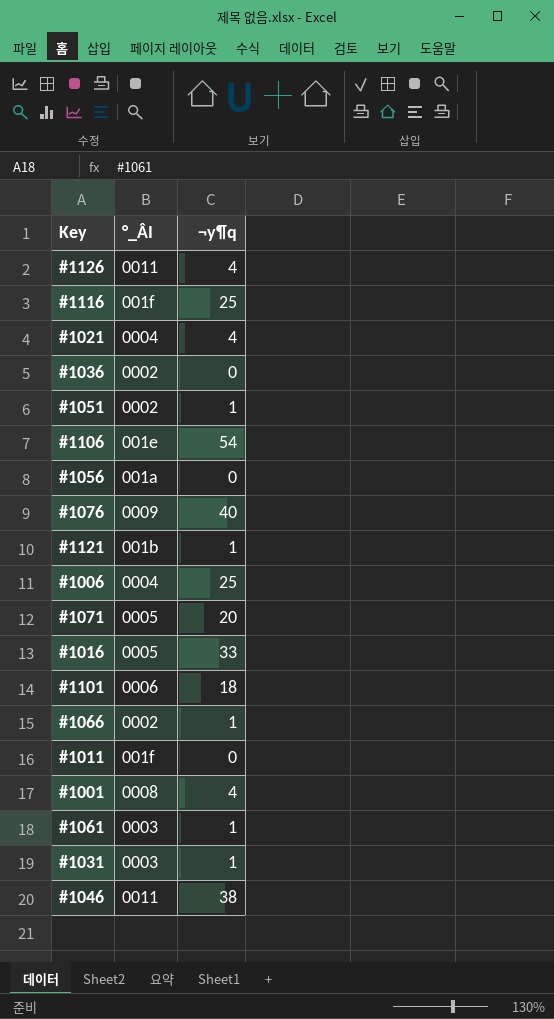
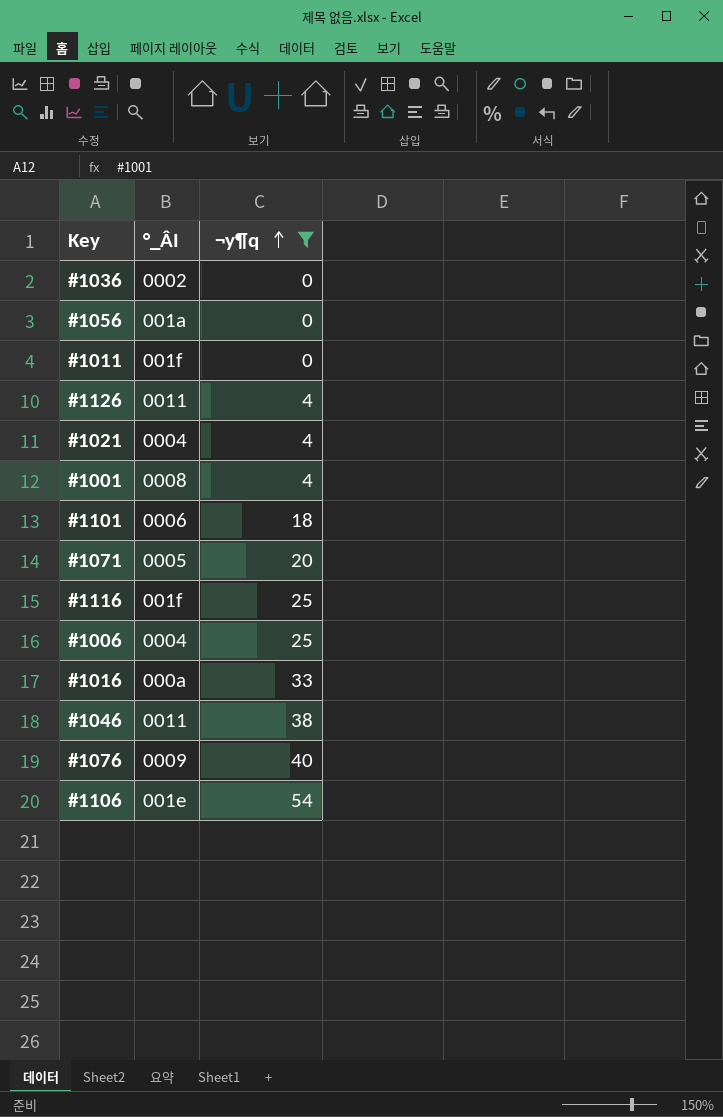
filter: none -> ¬y¶q != 1
row order: none -> ¬y¶q ascending
#1016 | °_ÂI: 0005 -> 000a

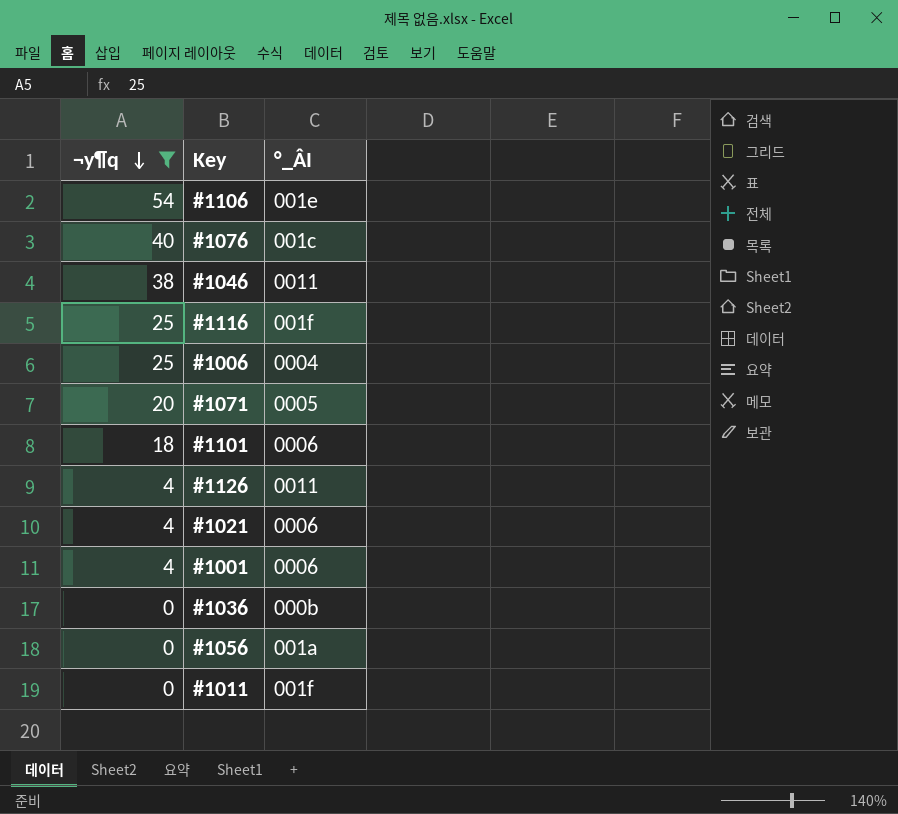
row order: ¬y¶q ascending -> ¬y¶q descending
column ¬y¶q | position: 3 -> 1
row #1016: 000a | 33 -> none
#1076 | °_ÂI: 0009 -> 001c
#1021 | °_ÂI: 0004 -> 0006
#1001 | °_ÂI: 0008 -> 0006
#1036 | °_ÂI: 0002 -> 000b

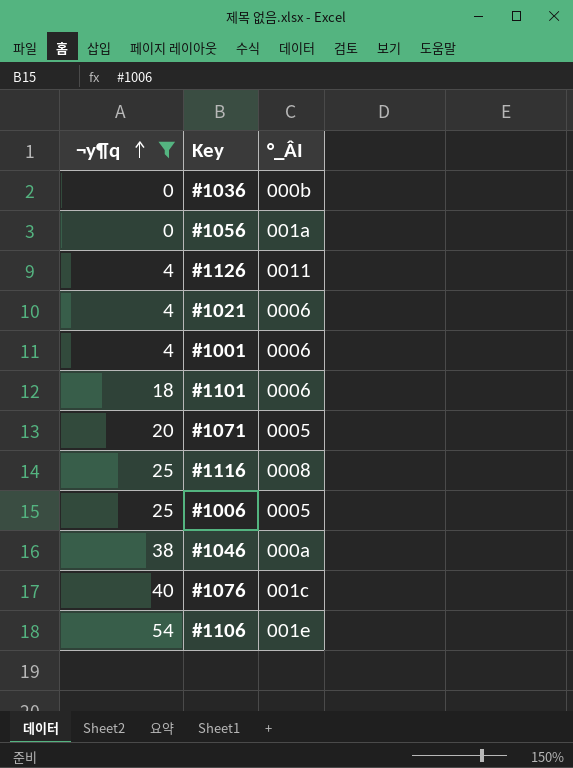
row order: ¬y¶q descending -> ¬y¶q ascending
row #1011: 0 | 001f -> none
#1116 | °_ÂI: 001f -> 0008
#1006 | °_ÂI: 0004 -> 0005
#1046 | °_ÂI: 0011 -> 000a

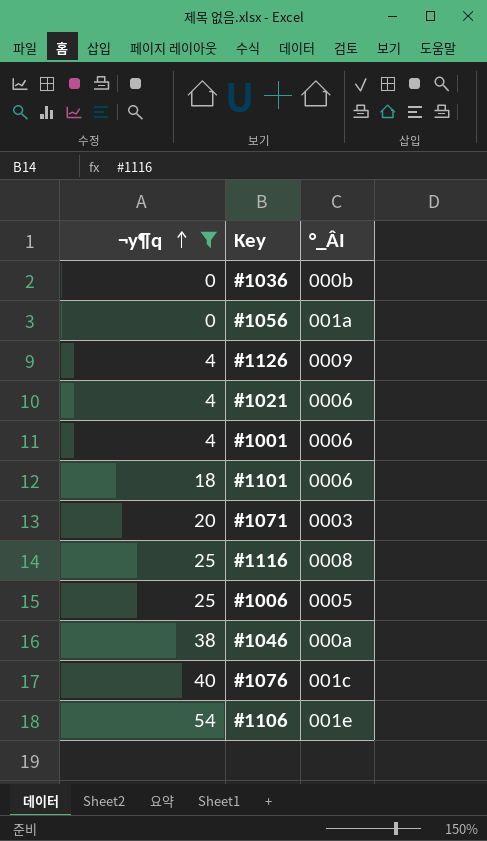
#1126 | °_ÂI: 0011 -> 0009
#1071 | °_ÂI: 0005 -> 0003

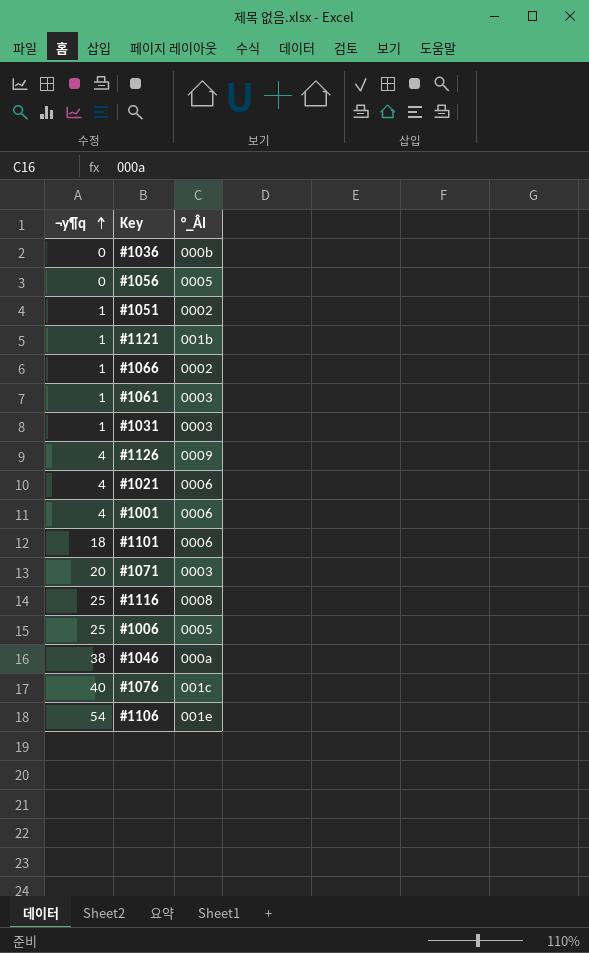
filter: ¬y¶q != 1 -> none
#1056 | °_ÂI: 001a -> 0005

